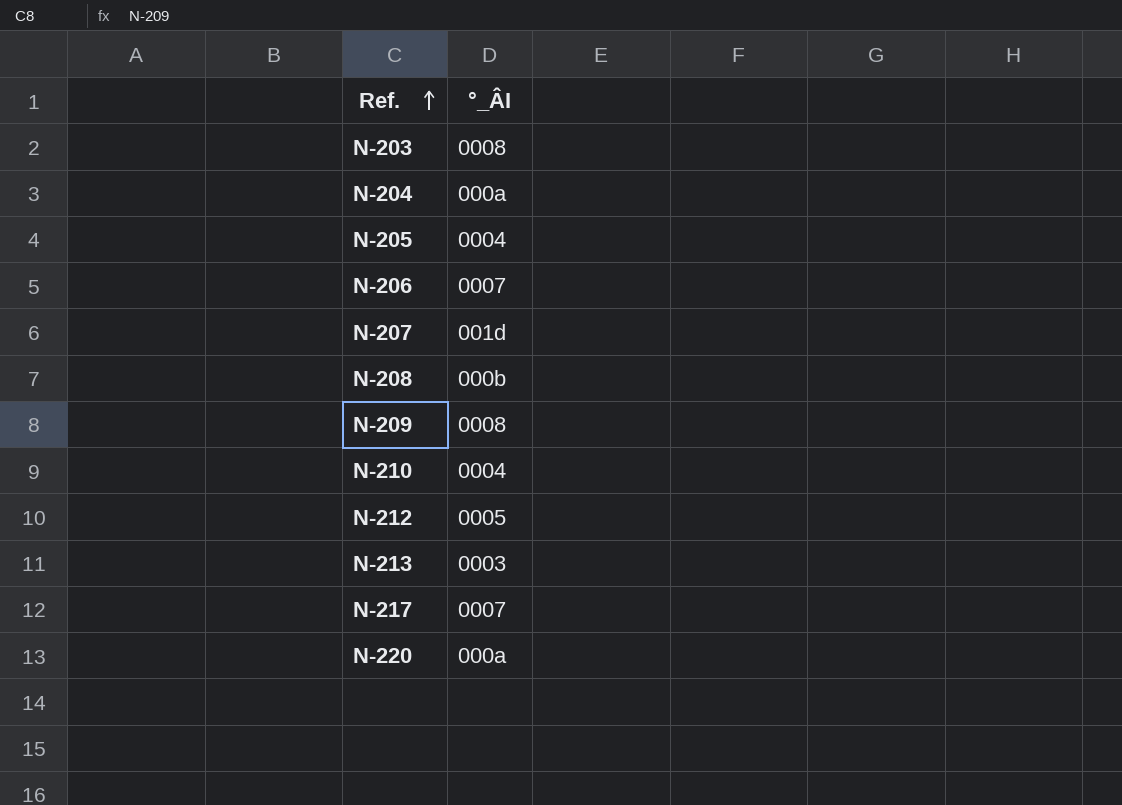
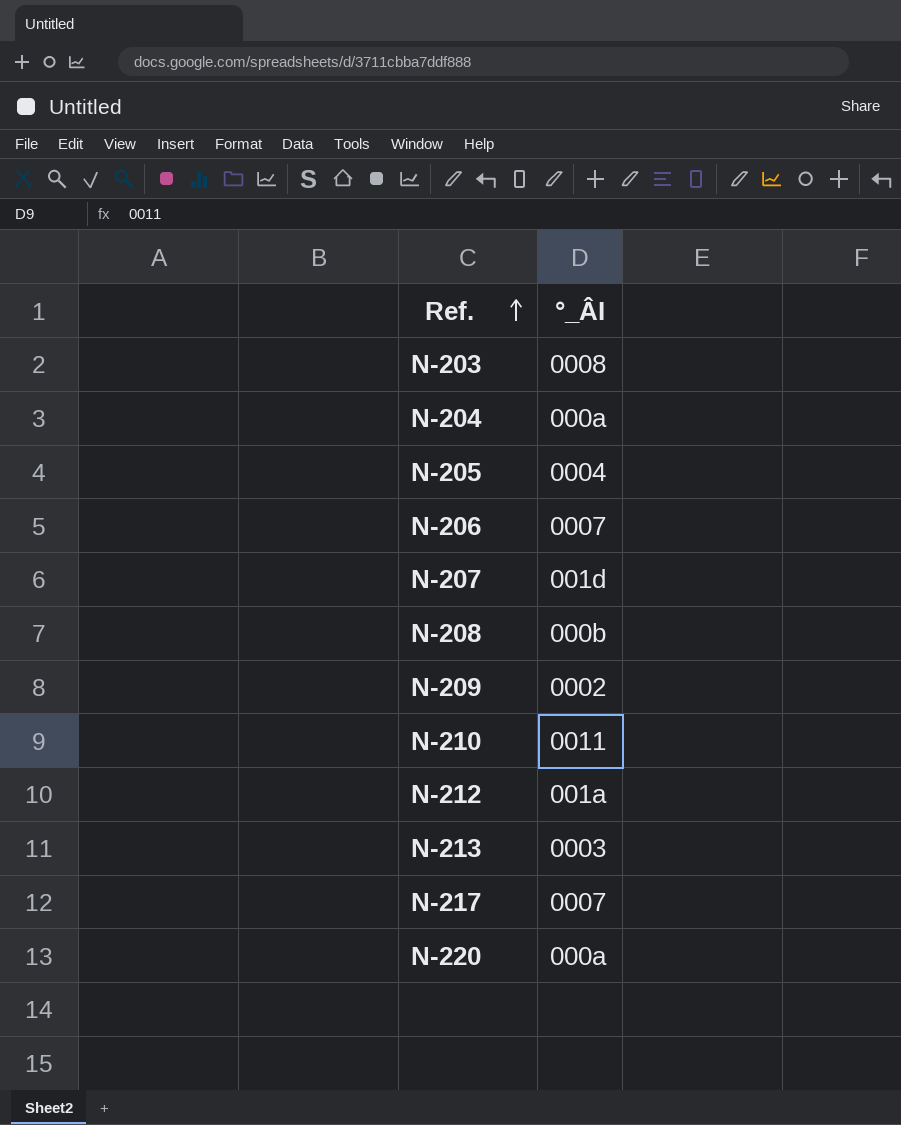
N-209 | °_ÂI: 0008 -> 0002
N-210 | °_ÂI: 0004 -> 0011
N-212 | °_ÂI: 0005 -> 001a

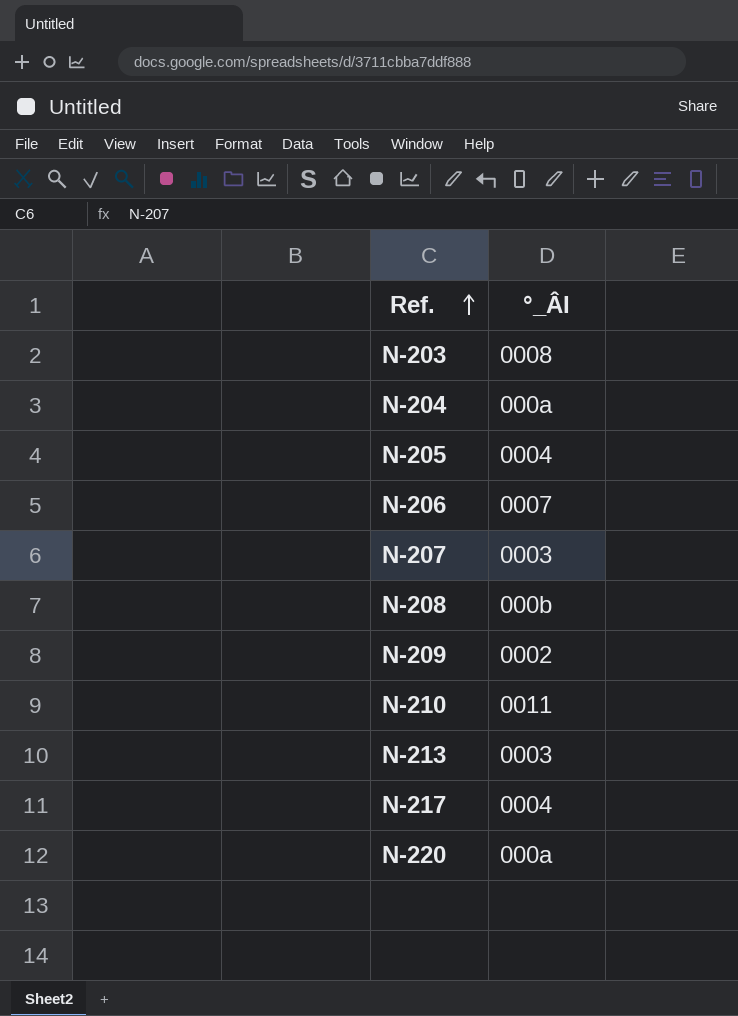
row N-212: 001a -> none
N-207 | °_ÂI: 001d -> 0003
N-217 | °_ÂI: 0007 -> 0004

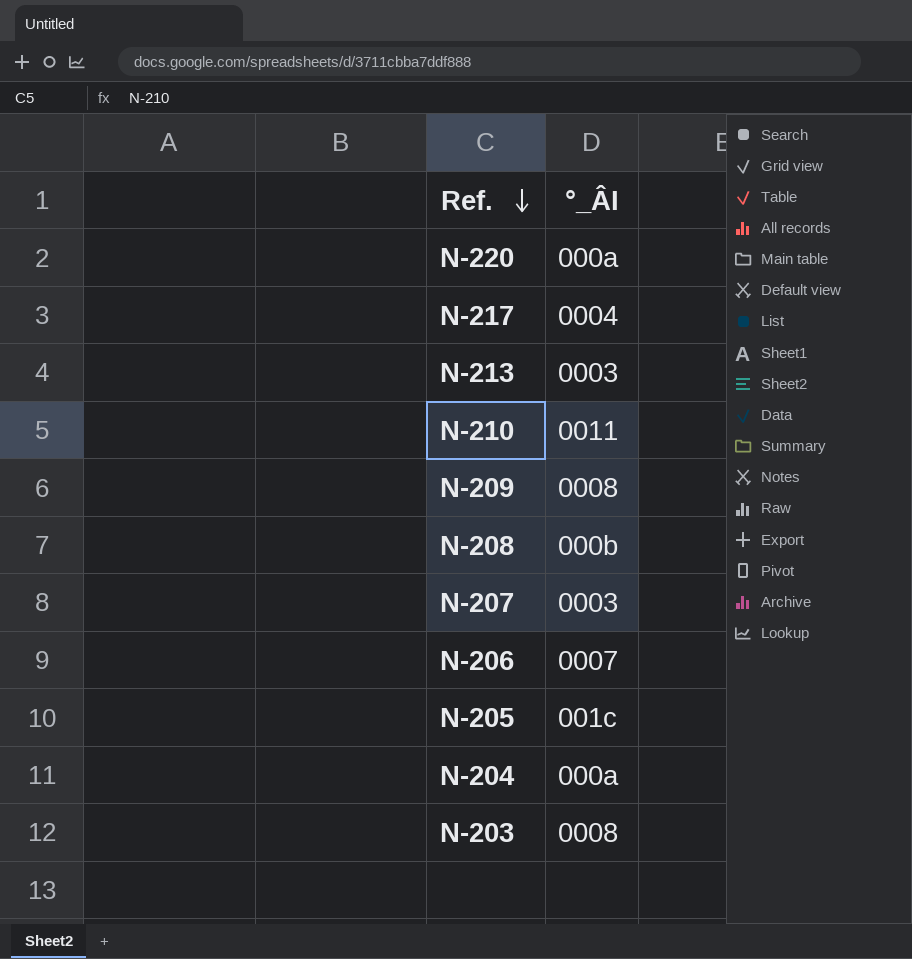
row order: Ref. ascending -> Ref. descending
N-209 | °_ÂI: 0002 -> 0008
N-205 | °_ÂI: 0004 -> 001c

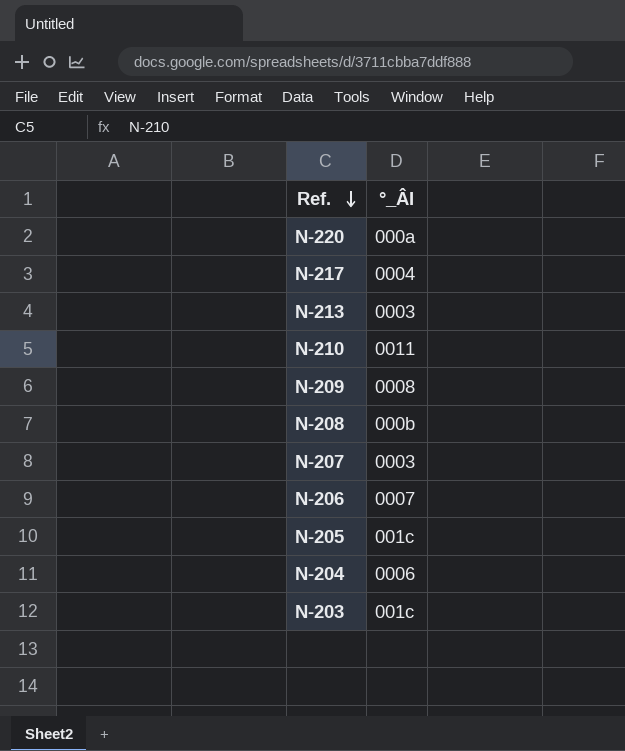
N-204 | °_ÂI: 000a -> 0006
N-203 | °_ÂI: 0008 -> 001c

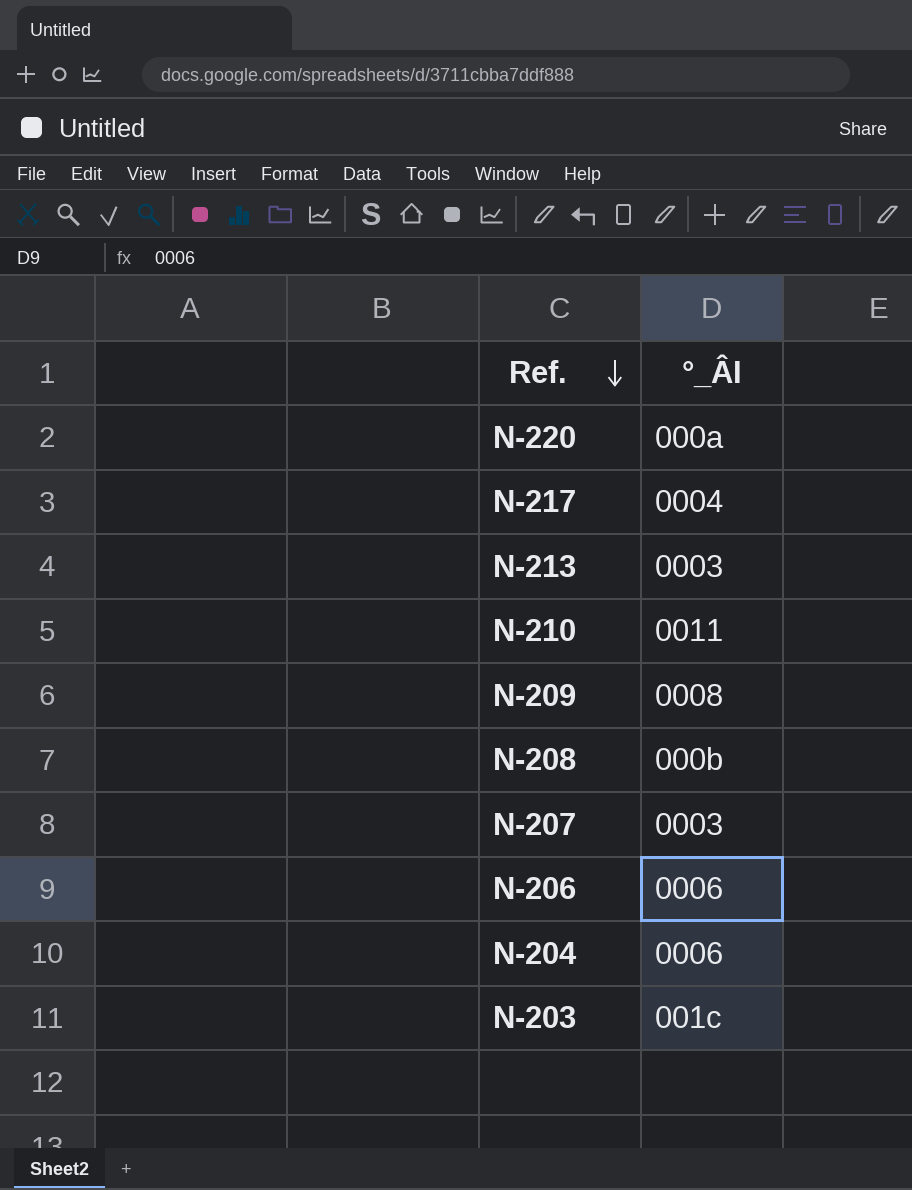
row N-205: 001c -> none
N-206 | °_ÂI: 0007 -> 0006

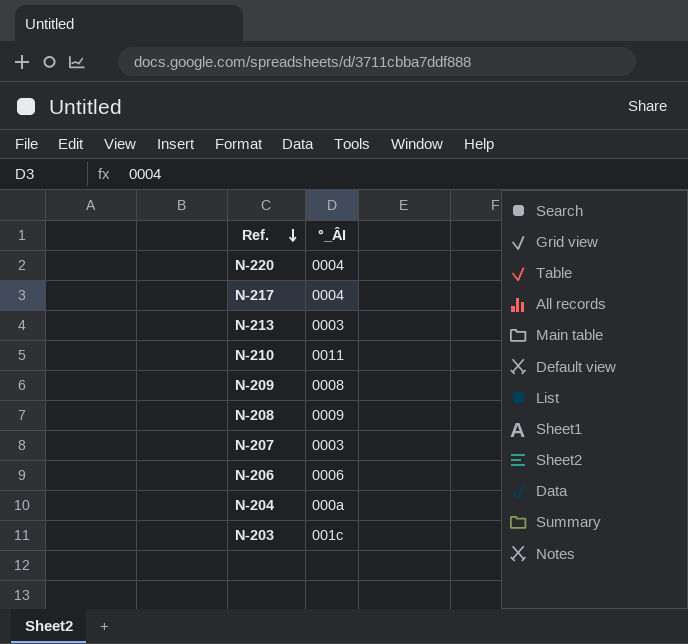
N-220 | °_ÂI: 000a -> 0004
N-208 | °_ÂI: 000b -> 0009
N-204 | °_ÂI: 0006 -> 000a

